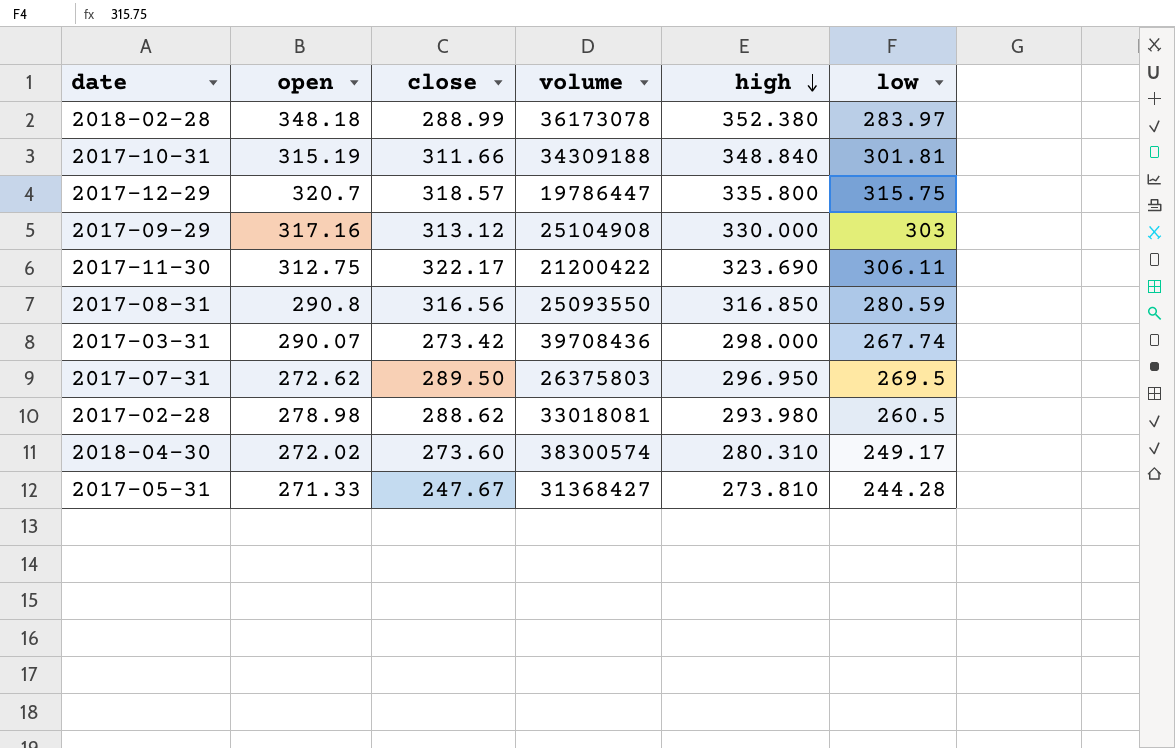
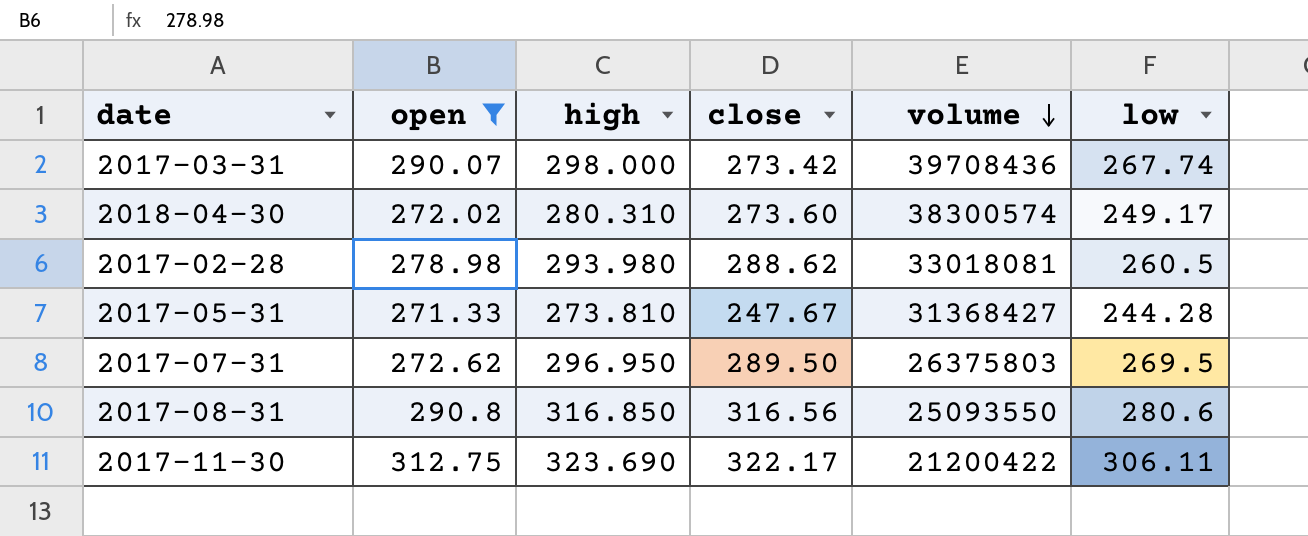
filter: none -> open <= 312.75
row order: high descending -> volume descending
column high | position: 5 -> 3
2017-08-31 | low: 280.59 -> 280.6

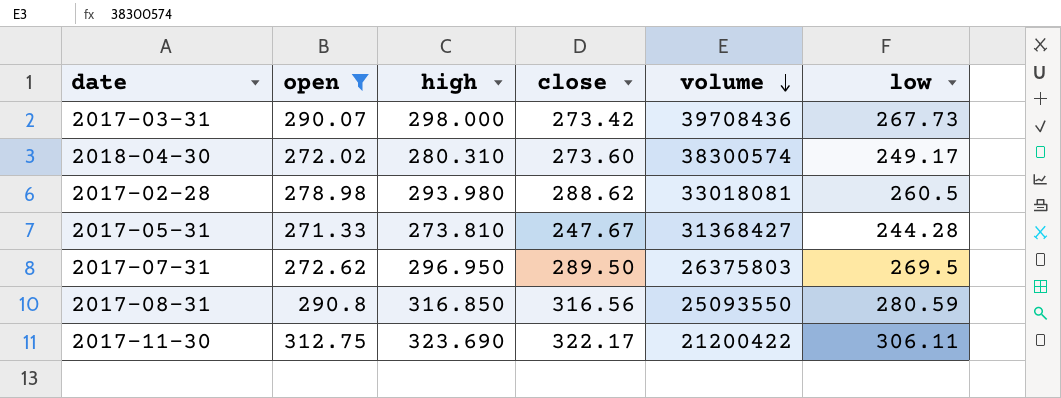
2017-03-31 | low: 267.74 -> 267.73
2017-08-31 | low: 280.6 -> 280.59

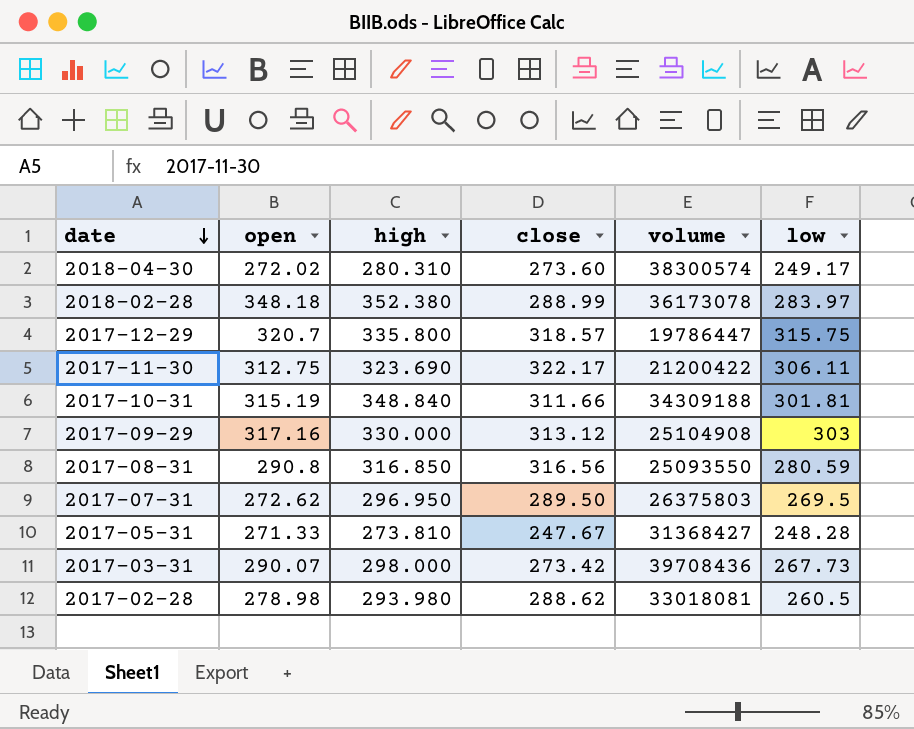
filter: open <= 312.75 -> none
row order: volume descending -> date descending
2017-05-31 | low: 244.28 -> 248.28

